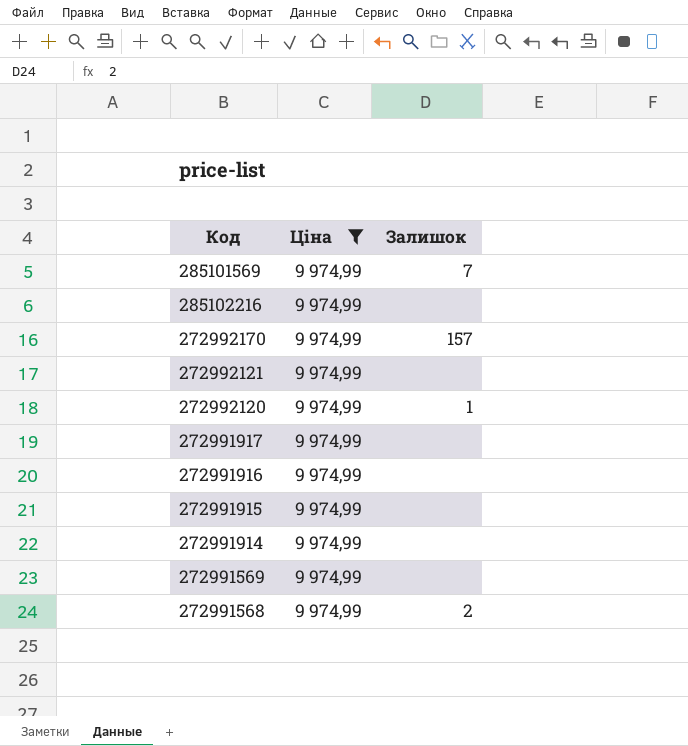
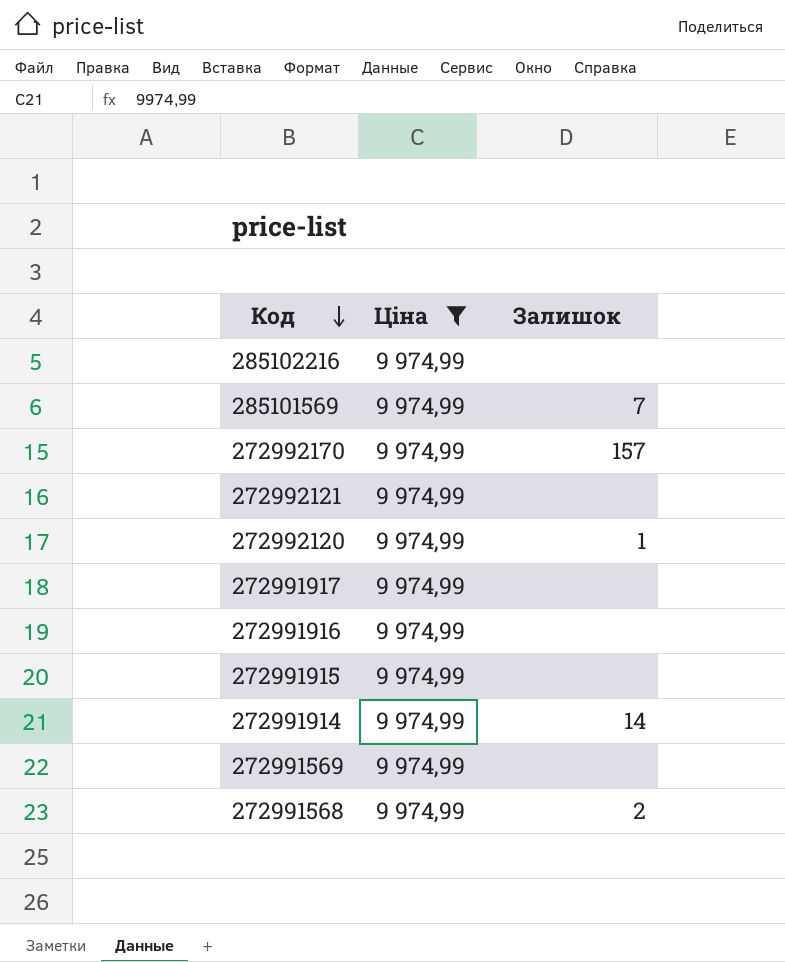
row order: none -> Код descending
272991914 | Залишок: none -> 14

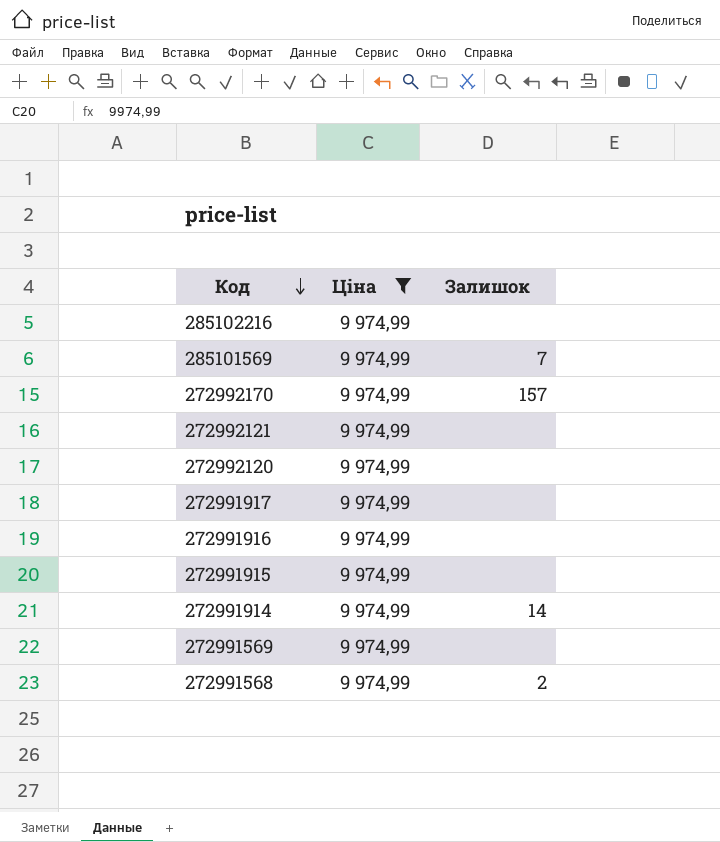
272992120 | Залишок: 1 -> none

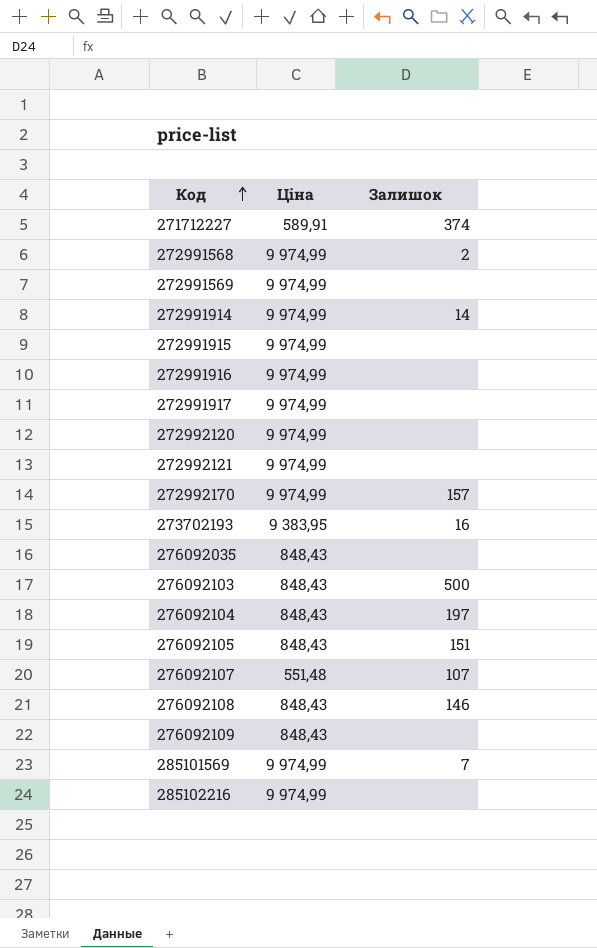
filter: Ціна = 9 974,99 -> none
row order: Код descending -> Код ascending

